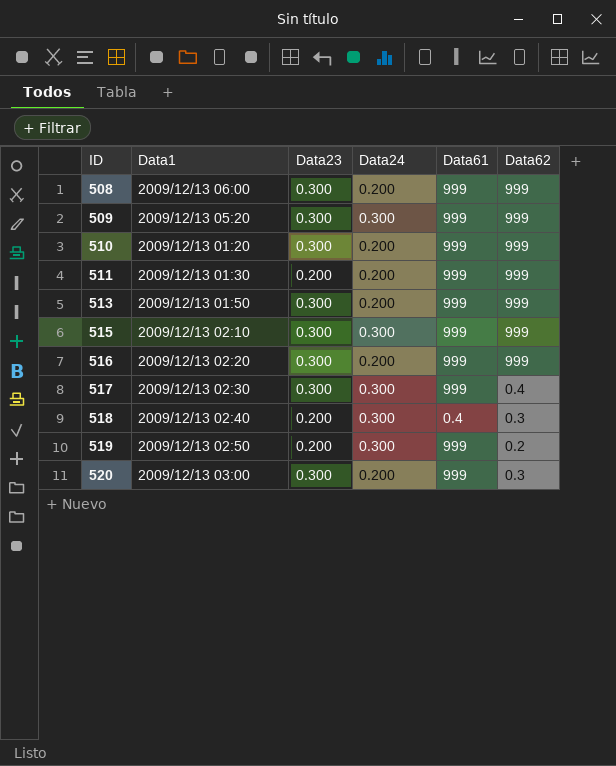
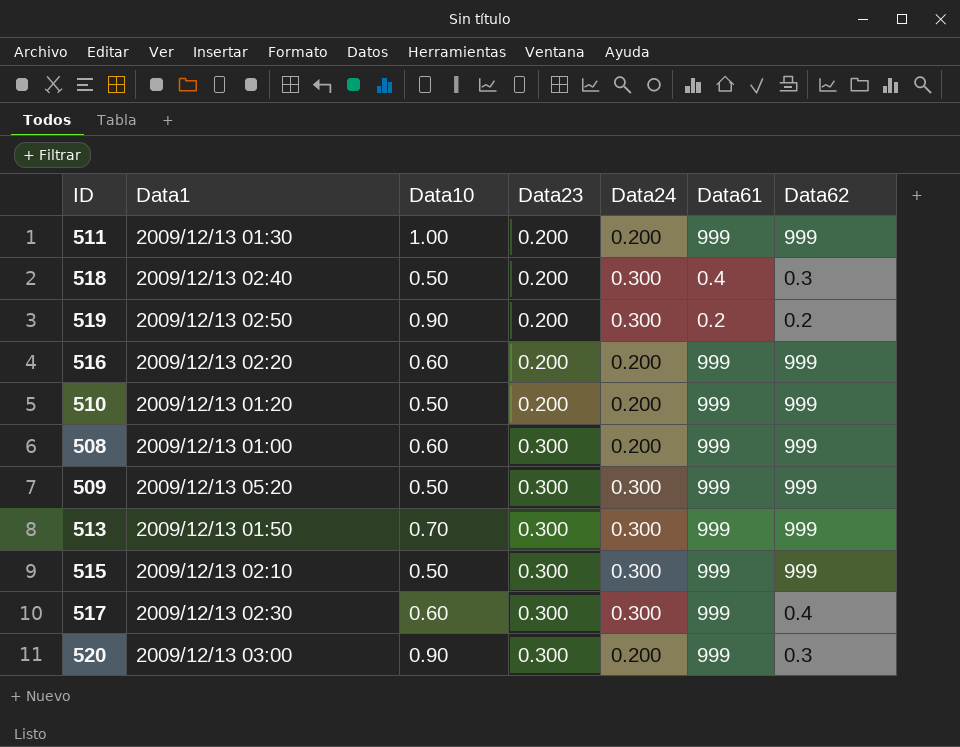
row order: ID ascending -> Data23 ascending
column Data10 | position: none -> 3
519 | Data61: 999 -> 0.2
516 | Data23: 0.300 -> 0.200
510 | Data23: 0.300 -> 0.200
508 | Data1: 2009/12/13 06:00 -> 2009/12/13 01:00
513 | Data24: 0.200 -> 0.300

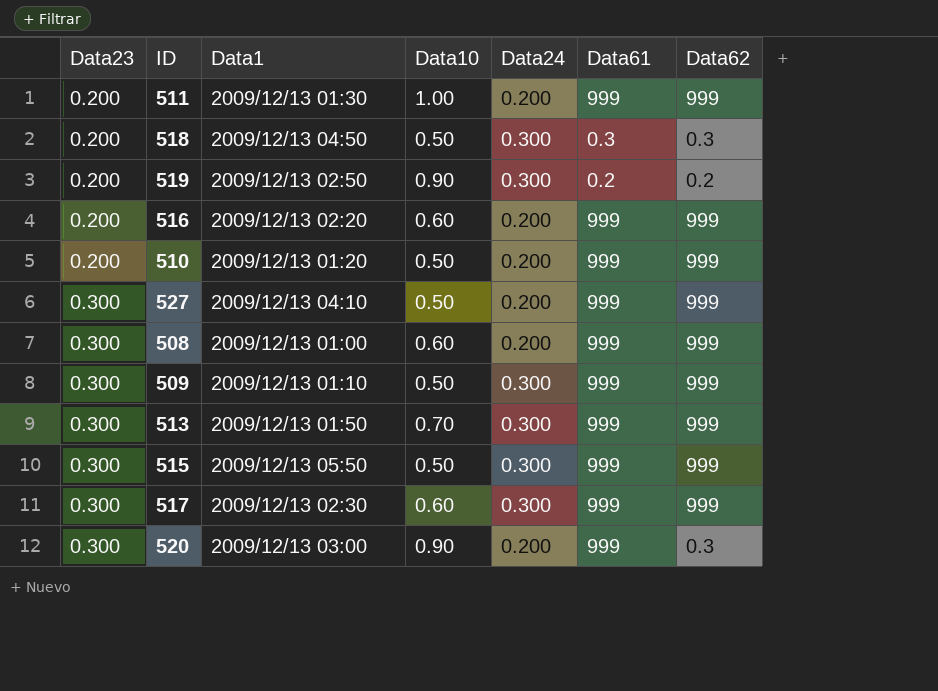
column Data23 | position: 4 -> 1
518 | Data1: 2009/12/13 02:40 -> 2009/12/13 04:50
518 | Data61: 0.4 -> 0.3
row 527: none -> 0.300 | 2009/12/13 04:10 | 0.50 | 0.200 | 999 | 999
509 | Data1: 2009/12/13 05:20 -> 2009/12/13 01:10
515 | Data1: 2009/12/13 02:10 -> 2009/12/13 05:50
517 | Data62: 0.4 -> 999

